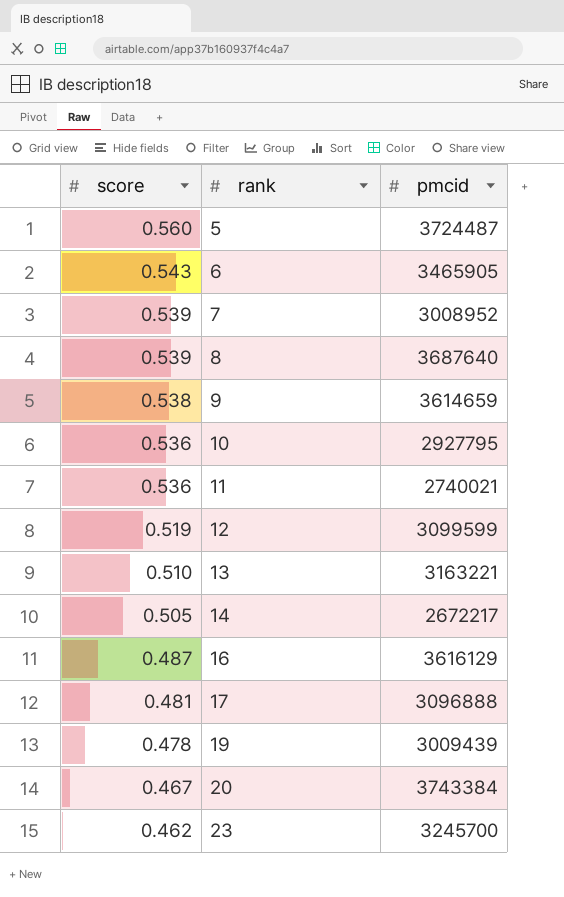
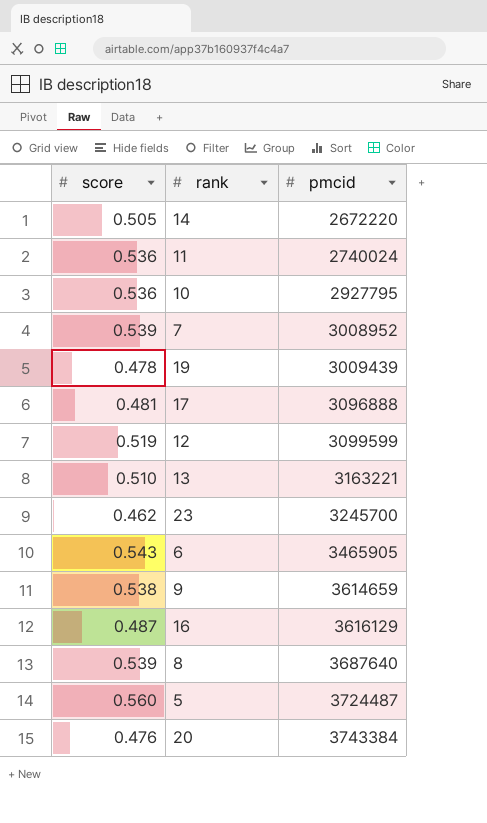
row order: score descending -> pmcid ascending
14 | pmcid: 2672217 -> 2672220
11 | pmcid: 2740021 -> 2740024
20 | score: 0.467 -> 0.476

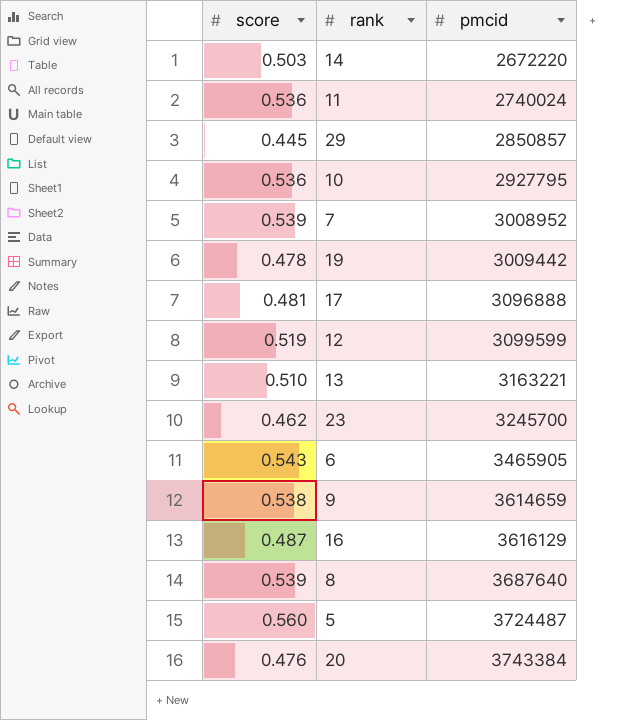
14 | score: 0.505 -> 0.503
row 29: none -> 0.445 | 2850857
19 | pmcid: 3009439 -> 3009442

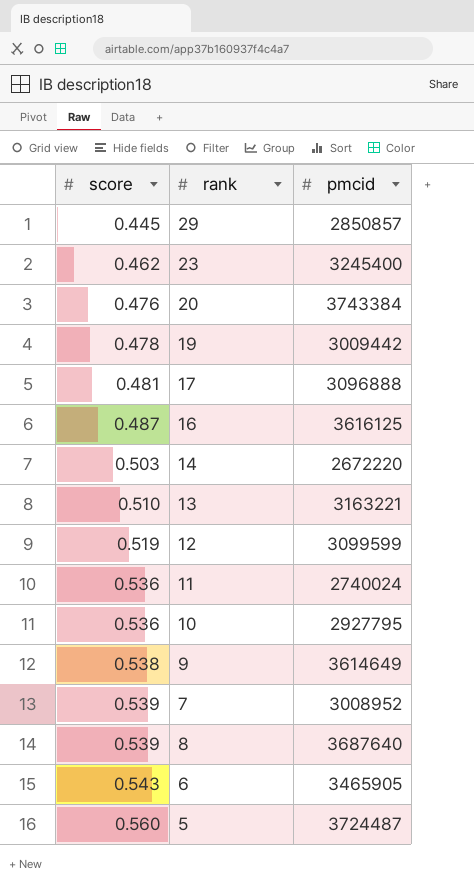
row order: pmcid ascending -> score ascending
23 | pmcid: 3245700 -> 3245400
16 | pmcid: 3616129 -> 3616125
9 | pmcid: 3614659 -> 3614649

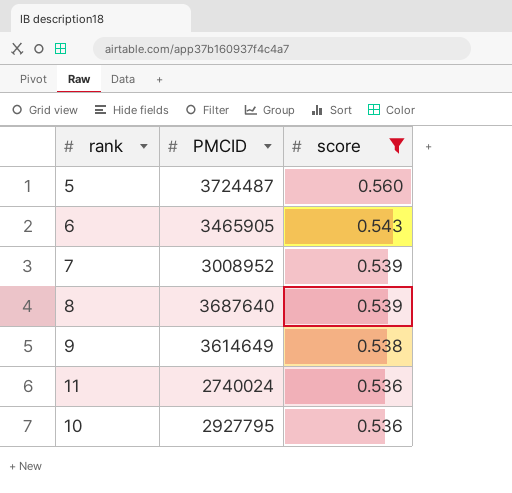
filter: none -> score >= 0.536
row order: score ascending -> score descending
column name: pmcid -> PMCID
column score | position: 1 -> 3

